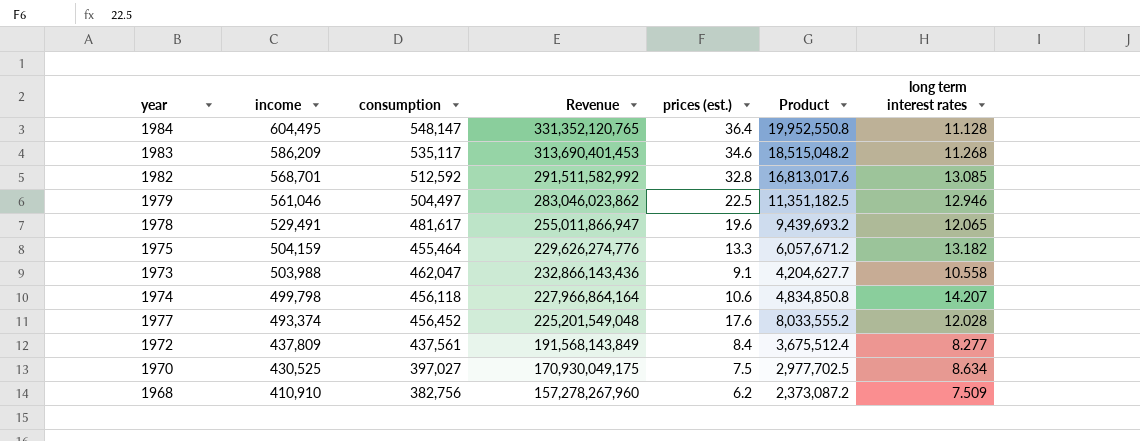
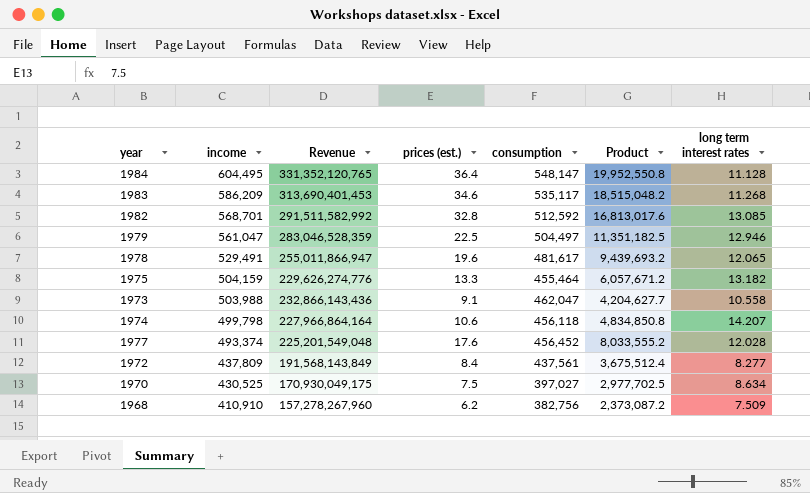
column consumption | position: 3 -> 5
1979 | income: 561,046 -> 561,047
1979 | Revenue: 283,046,023,862 -> 283,046,528,359

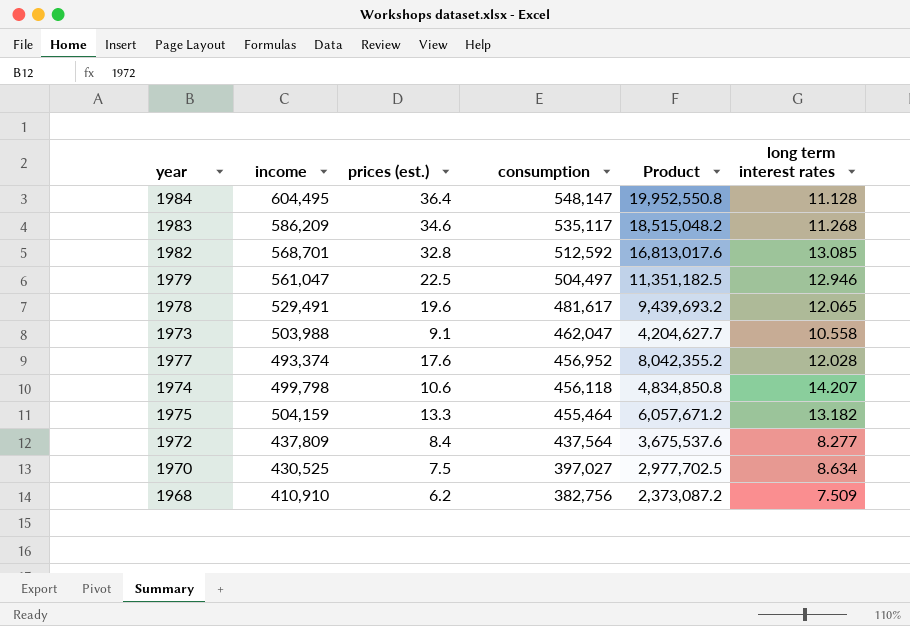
row order: income descending -> consumption descending
column Revenue | formula: [income] * [consumption] -> none
1977 | consumption: 456,452 -> 456,952
1977 | Product: 8,033,555.2 -> 8,042,355.2
1972 | consumption: 437,561 -> 437,564
1972 | Product: 3,675,512.4 -> 3,675,537.6

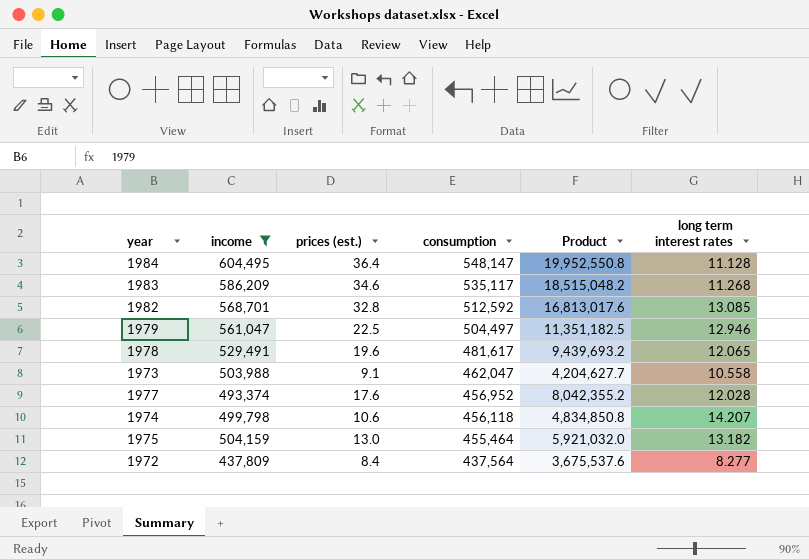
filter: none -> income >= 437,809
1975 | prices (est.): 13.3 -> 13.0
1975 | Product: 6,057,671.2 -> 5,921,032.0

